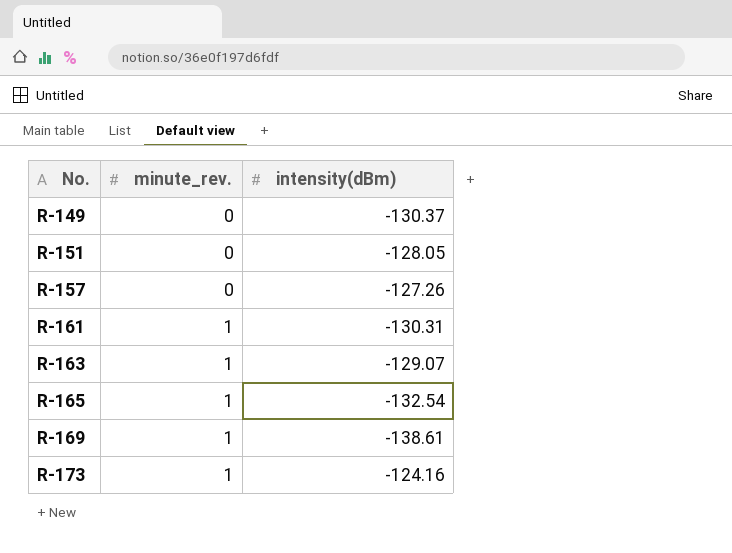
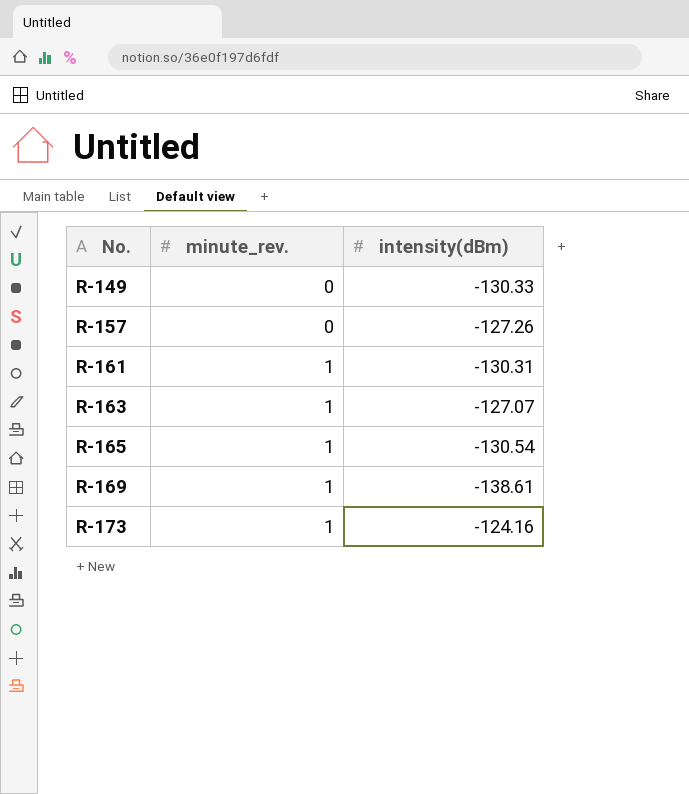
row R-151: 0 | -128.05 -> none
R-149 | intensity(dBm): -130.37 -> -130.33
R-163 | intensity(dBm): -129.07 -> -127.07
R-165 | intensity(dBm): -132.54 -> -130.54

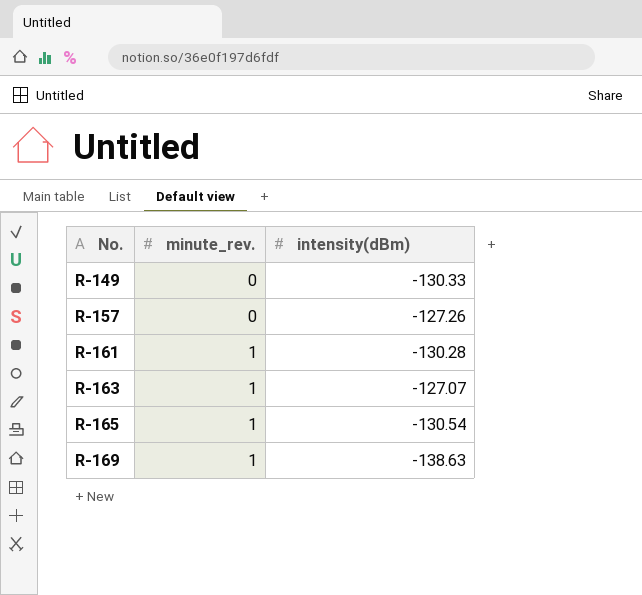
row R-173: 1 | -124.16 -> none
R-161 | intensity(dBm): -130.31 -> -130.28
R-169 | intensity(dBm): -138.61 -> -138.63

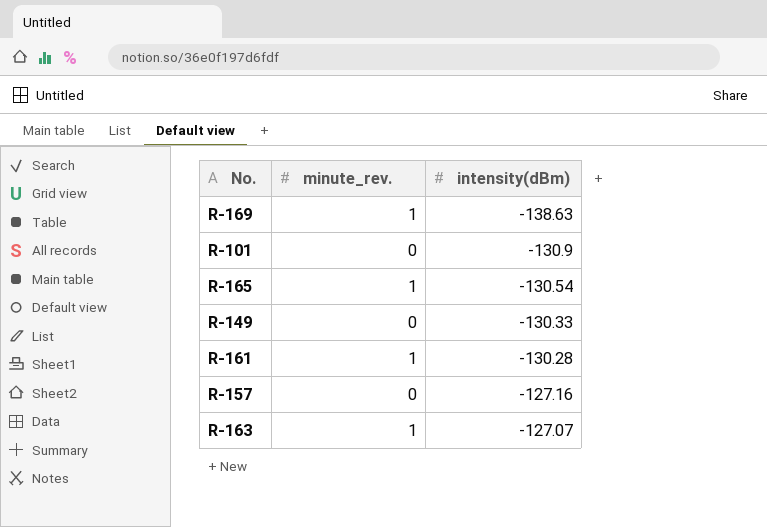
row order: No. ascending -> intensity(dBm) ascending
row R-101: none -> 0 | -130.9
R-157 | intensity(dBm): -127.26 -> -127.16

